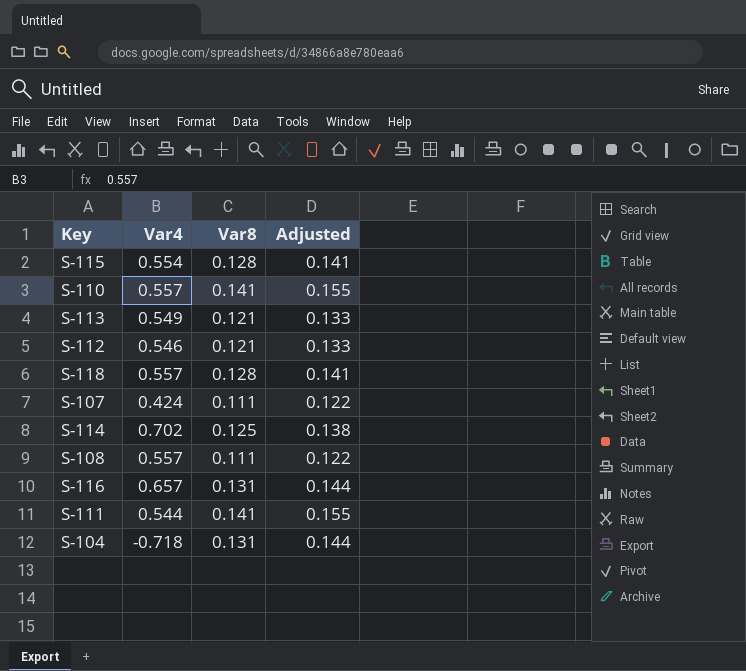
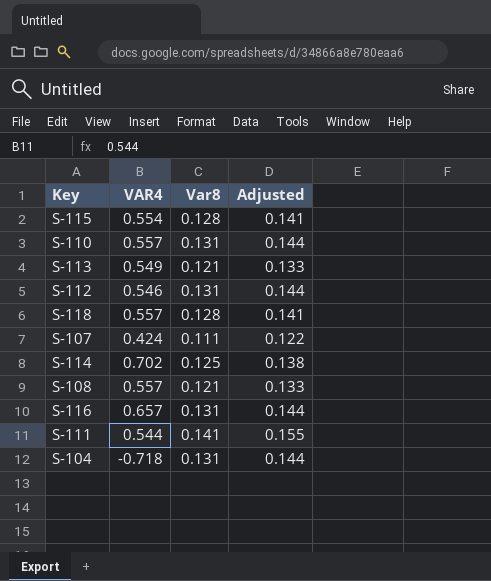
column name: Var4 -> VAR4
S-110 | Var8: 0.141 -> 0.131
S-110 | Adjusted: 0.155 -> 0.144
S-112 | Var8: 0.121 -> 0.131
S-112 | Adjusted: 0.133 -> 0.144
S-108 | Var8: 0.111 -> 0.121
S-108 | Adjusted: 0.122 -> 0.133

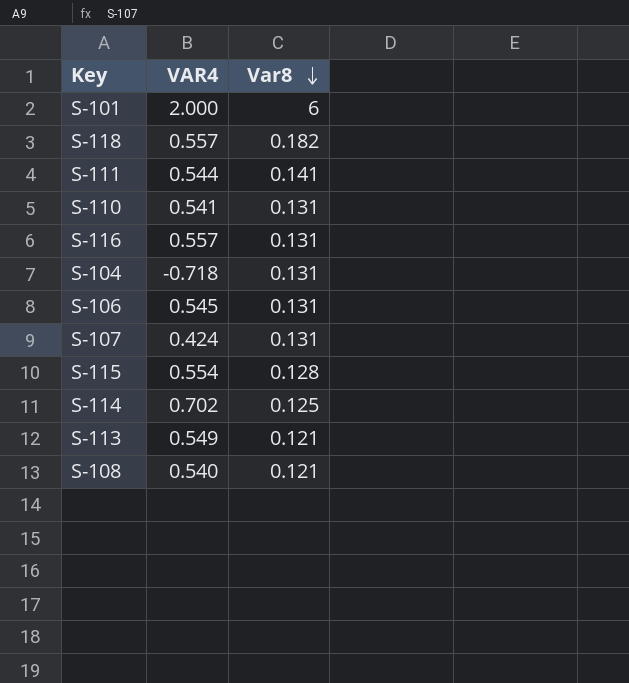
row order: none -> Var8 descending
column Adjusted | formula: [Var8] * 1.1 -> none
row S-112: 0.546 | 0.131 | 0.144 -> none
row S-101: none -> 2.000 | 6
S-118 | Var8: 0.128 -> 0.182
S-110 | VAR4: 0.557 -> 0.541
S-116 | VAR4: 0.657 -> 0.557
row S-106: none -> 0.545 | 0.131
S-107 | Var8: 0.111 -> 0.131
S-108 | VAR4: 0.557 -> 0.540

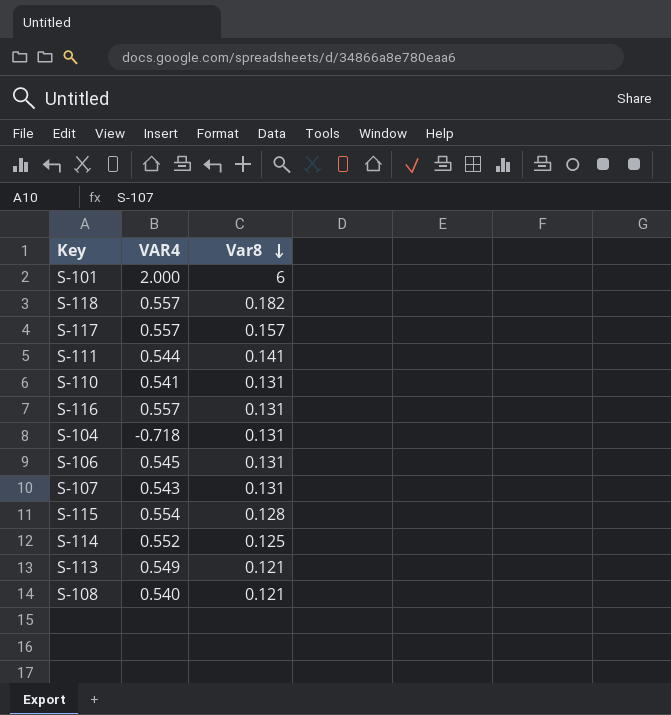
row S-117: none -> 0.557 | 0.157
S-107 | VAR4: 0.424 -> 0.543
S-114 | VAR4: 0.702 -> 0.552

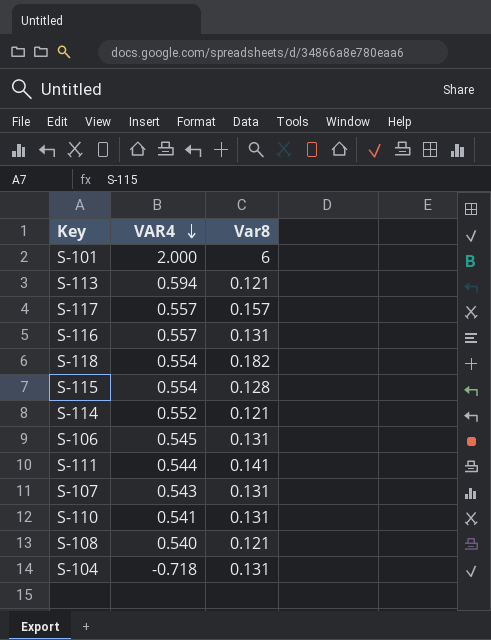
row order: Var8 descending -> VAR4 descending
S-113 | VAR4: 0.549 -> 0.594
S-118 | VAR4: 0.557 -> 0.554
S-114 | Var8: 0.125 -> 0.121

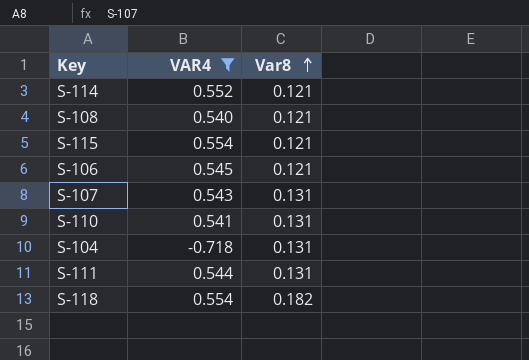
filter: none -> VAR4 <= 0.554
row order: VAR4 descending -> Var8 ascending
S-115 | Var8: 0.128 -> 0.121
S-106 | Var8: 0.131 -> 0.121
S-111 | Var8: 0.141 -> 0.131

